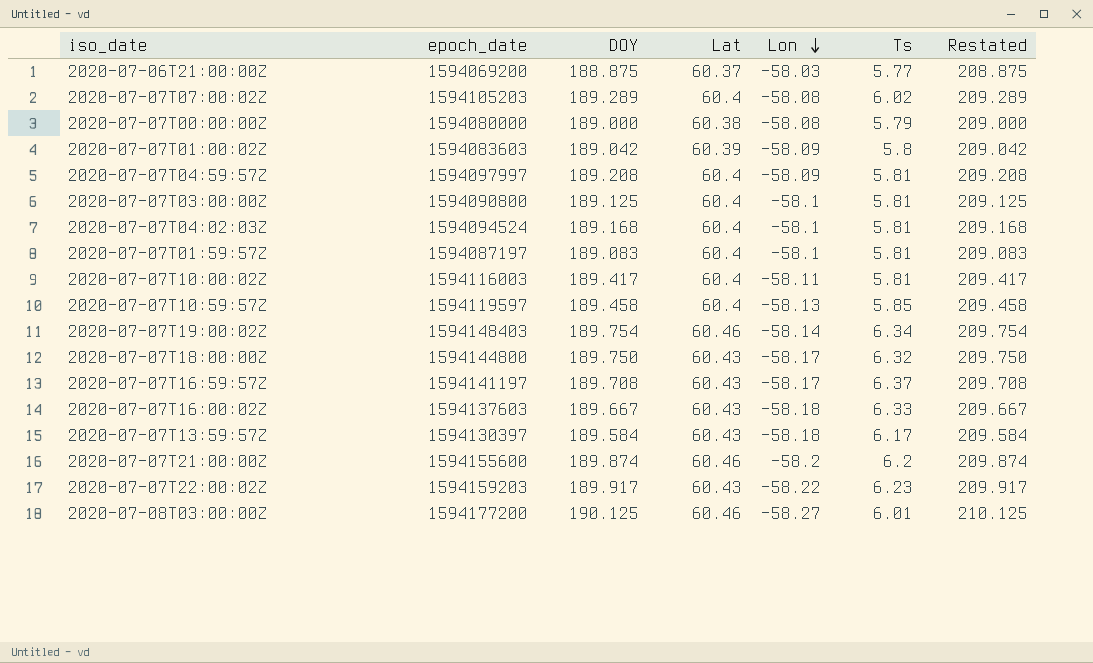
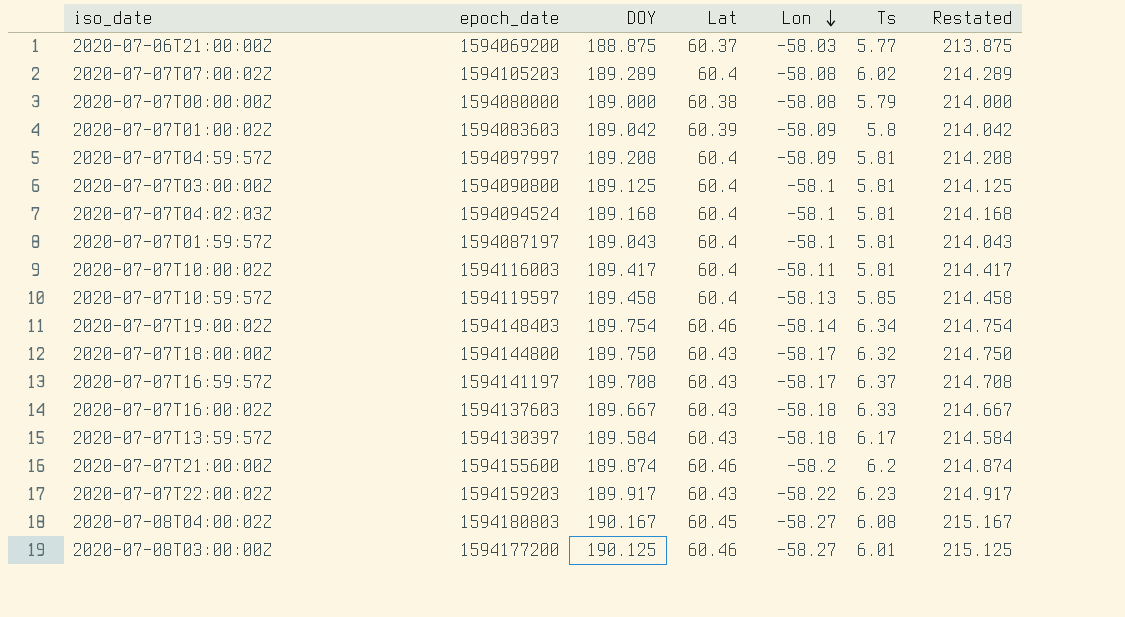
column Restated | formula: [DOY] + 20 -> [DOY] + 25
2020-07-07T01:59:57Z | DOY: 189.083 -> 189.043
row 2020-07-08T04:00:02Z: none -> 1594180803 | 190.167 | 60.45 | -58.27 | 6.08 | 215.167

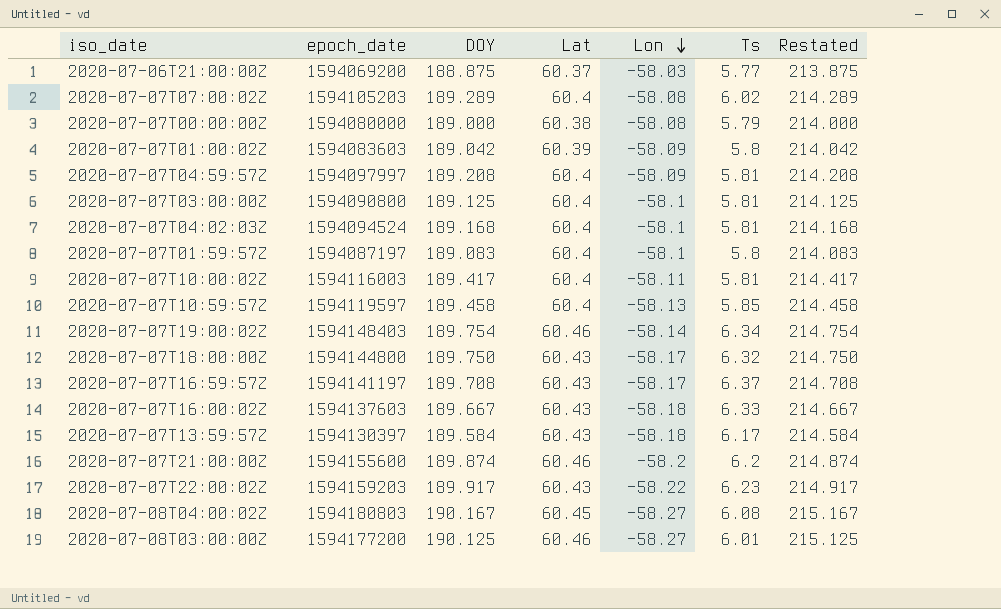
2020-07-07T01:59:57Z | DOY: 189.043 -> 189.083
2020-07-07T01:59:57Z | Ts: 5.81 -> 5.8
2020-07-07T01:59:57Z | Restated: 214.043 -> 214.083

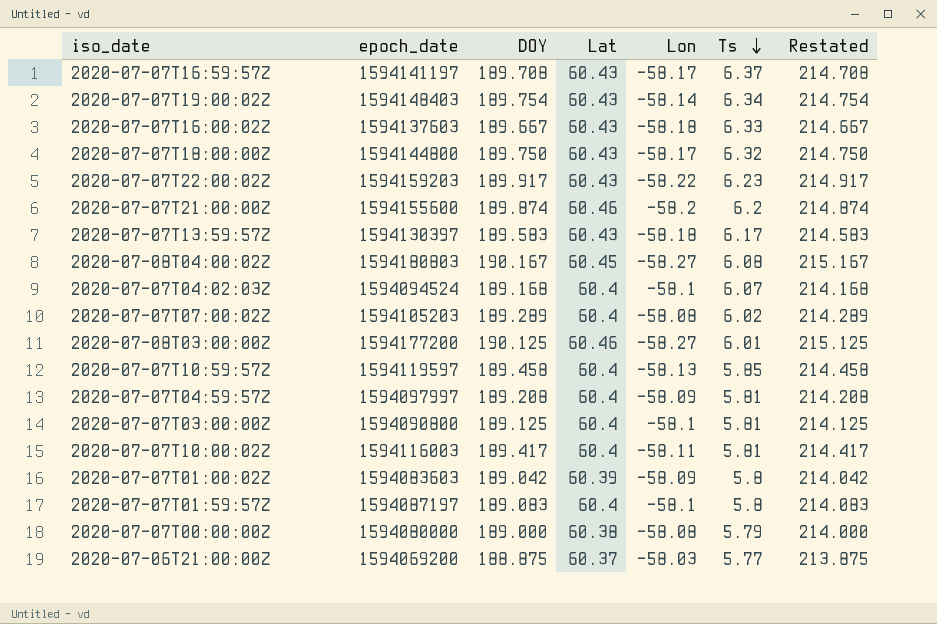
row order: Lon descending -> Ts descending
2020-07-07T19:00:02Z | Lat: 60.46 -> 60.43
2020-07-07T13:59:57Z | DOY: 189.584 -> 189.583
2020-07-07T13:59:57Z | Restated: 214.584 -> 214.583
2020-07-07T04:02:03Z | Ts: 5.81 -> 6.07

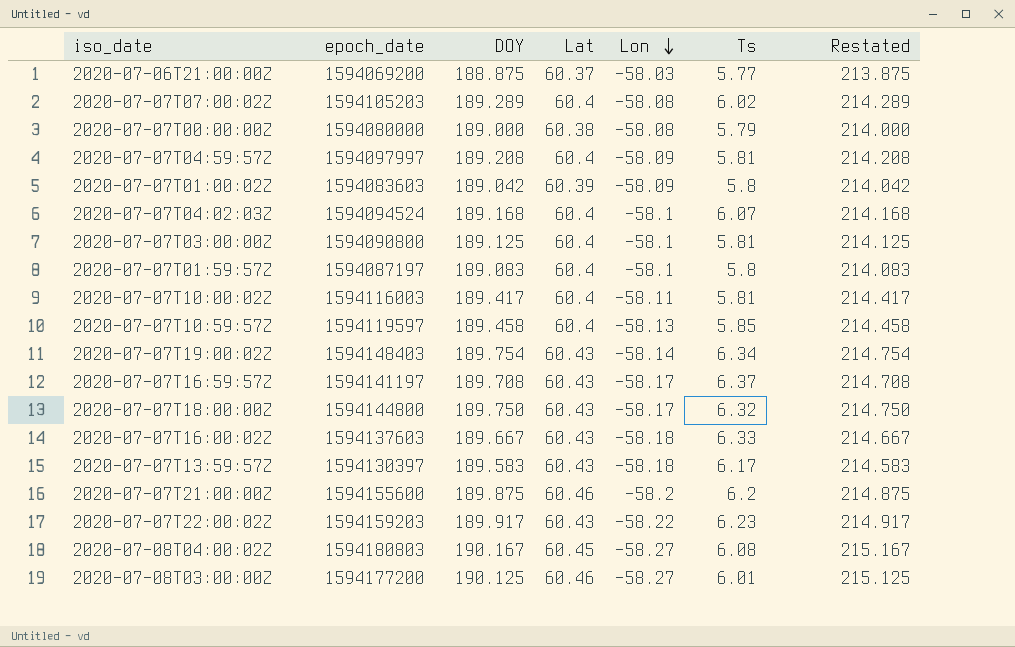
row order: Ts descending -> Lon descending
2020-07-07T21:00:00Z | DOY: 189.874 -> 189.875
2020-07-07T21:00:00Z | Restated: 214.874 -> 214.875

